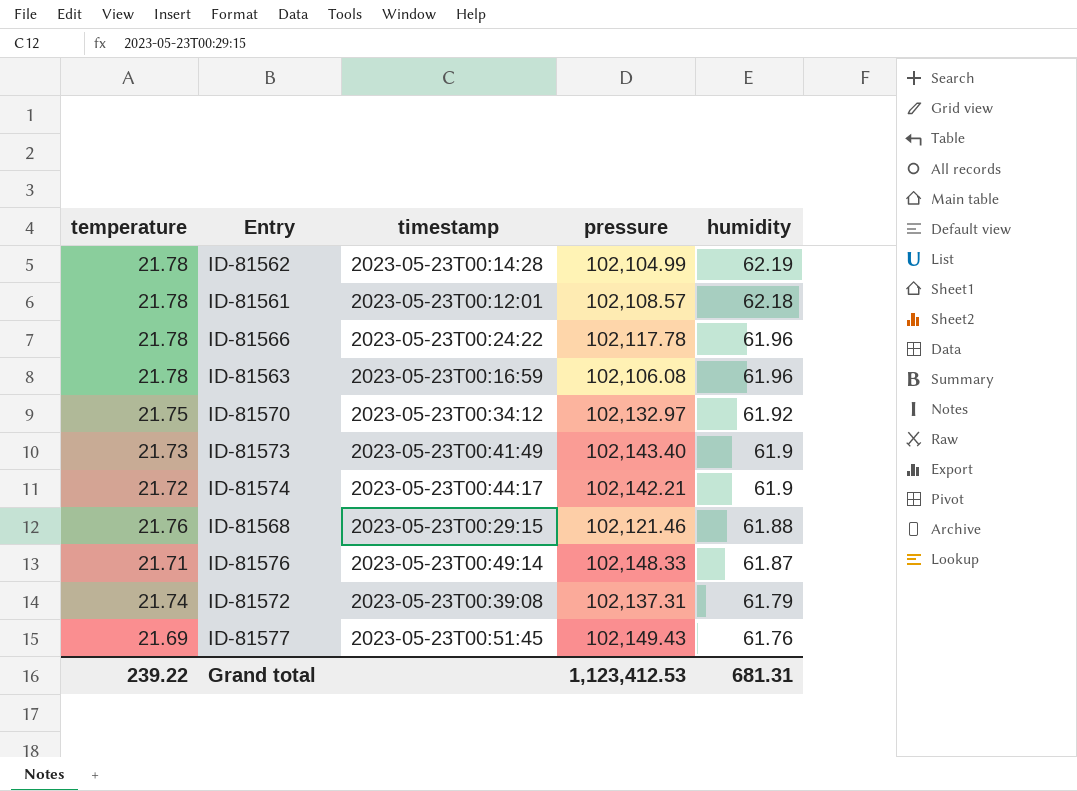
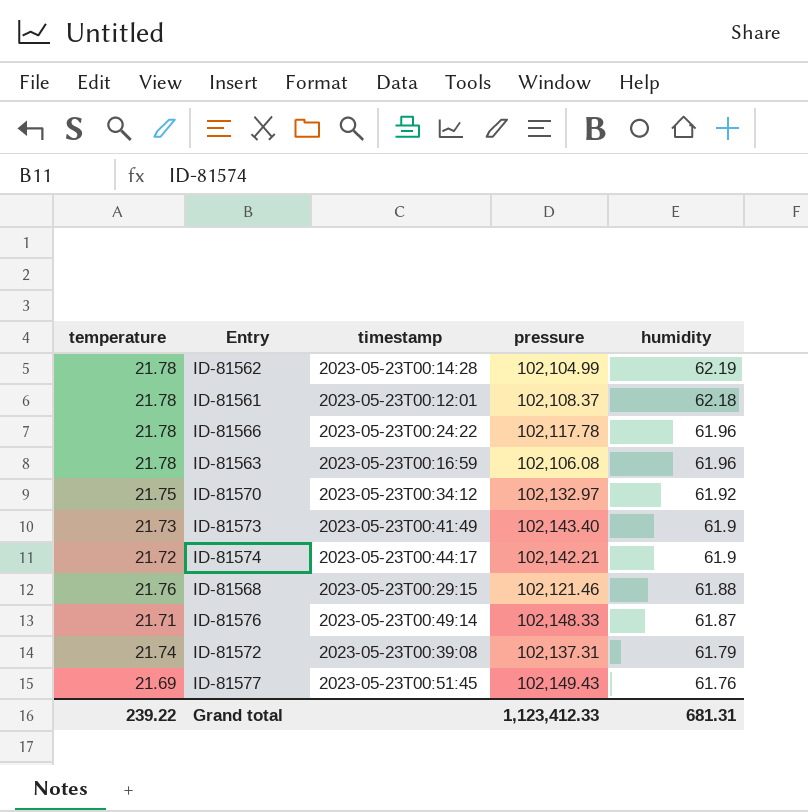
ID-81561 | pressure: 102,108.57 -> 102,108.37
Grand total | pressure: 1,123,412.53 -> 1,123,412.33

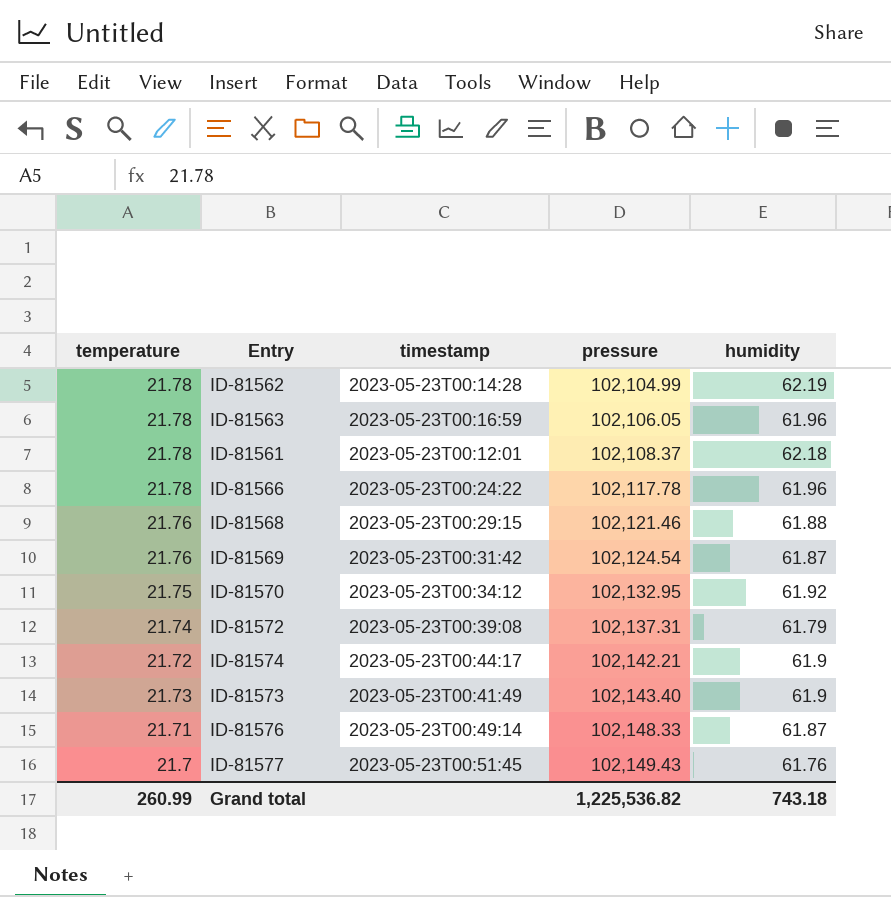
row order: humidity descending -> pressure ascending
ID-81563 | pressure: 102,106.08 -> 102,106.05
row ID-81569: none -> 21.76 | 2023-05-23T00:31:42 | 102,124.54 | 61.87
ID-81570 | pressure: 102,132.97 -> 102,132.95
ID-81577 | temperature: 21.69 -> 21.7
Grand total | temperature: 239.22 -> 260.99
Grand total | pressure: 1,123,412.33 -> 1,225,536.82
Grand total | humidity: 681.31 -> 743.18

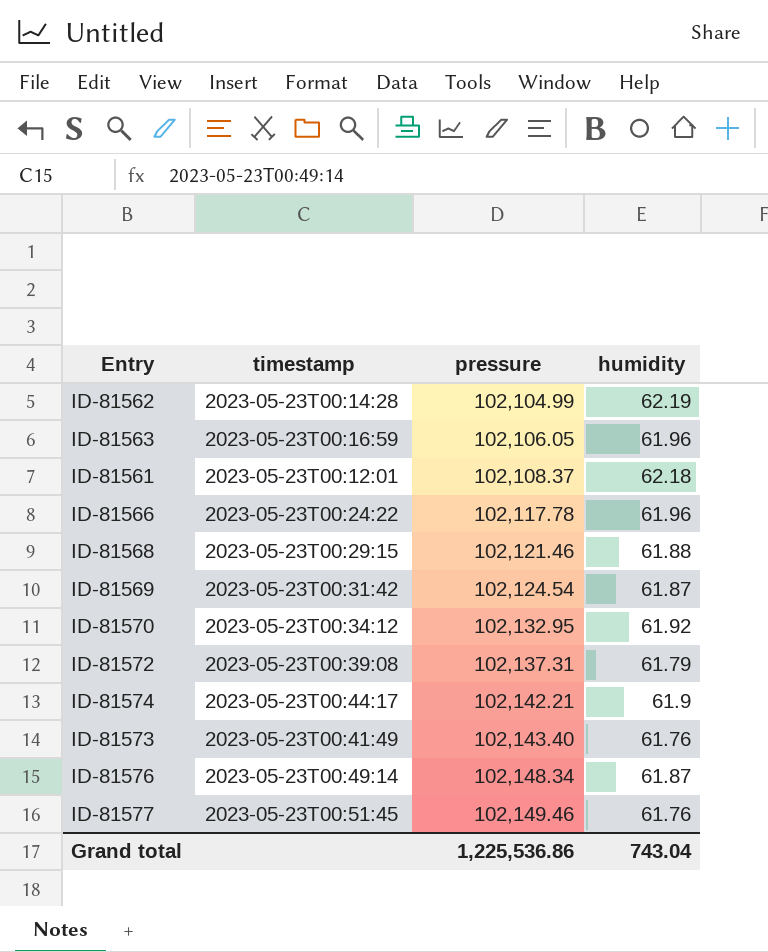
column temperature | position: 1 -> none
ID-81573 | humidity: 61.9 -> 61.76
ID-81576 | pressure: 102,148.33 -> 102,148.34
ID-81577 | pressure: 102,149.43 -> 102,149.46
Grand total | pressure: 1,225,536.82 -> 1,225,536.86
Grand total | humidity: 743.18 -> 743.04

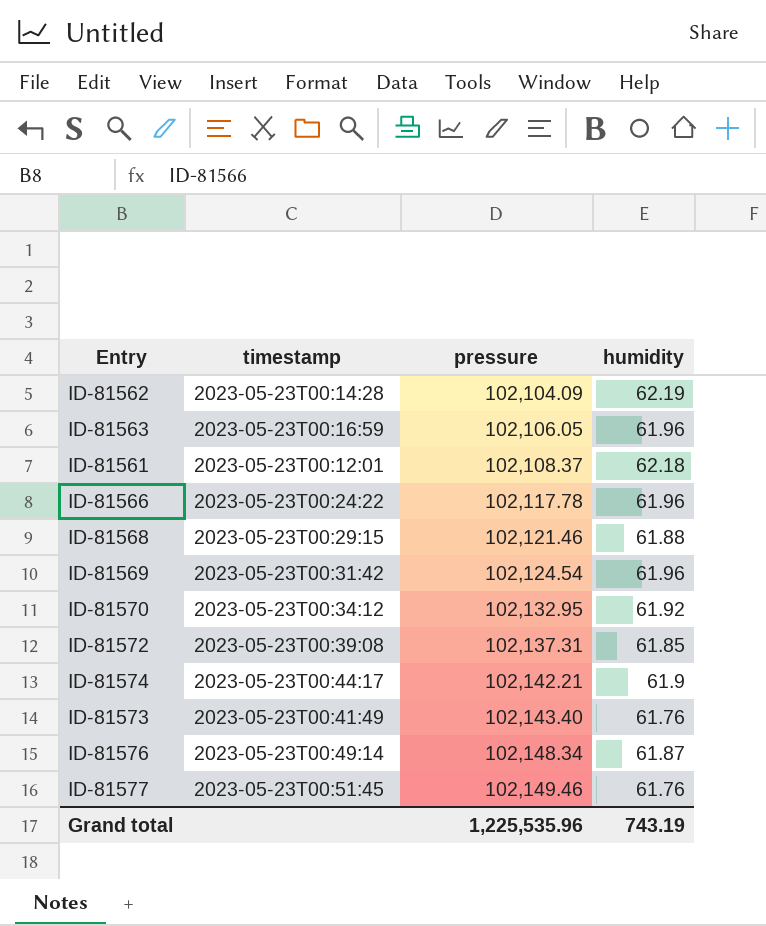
ID-81562 | pressure: 102,104.99 -> 102,104.09
ID-81569 | humidity: 61.87 -> 61.96
ID-81572 | humidity: 61.79 -> 61.85
Grand total | pressure: 1,225,536.86 -> 1,225,535.96
Grand total | humidity: 743.04 -> 743.19

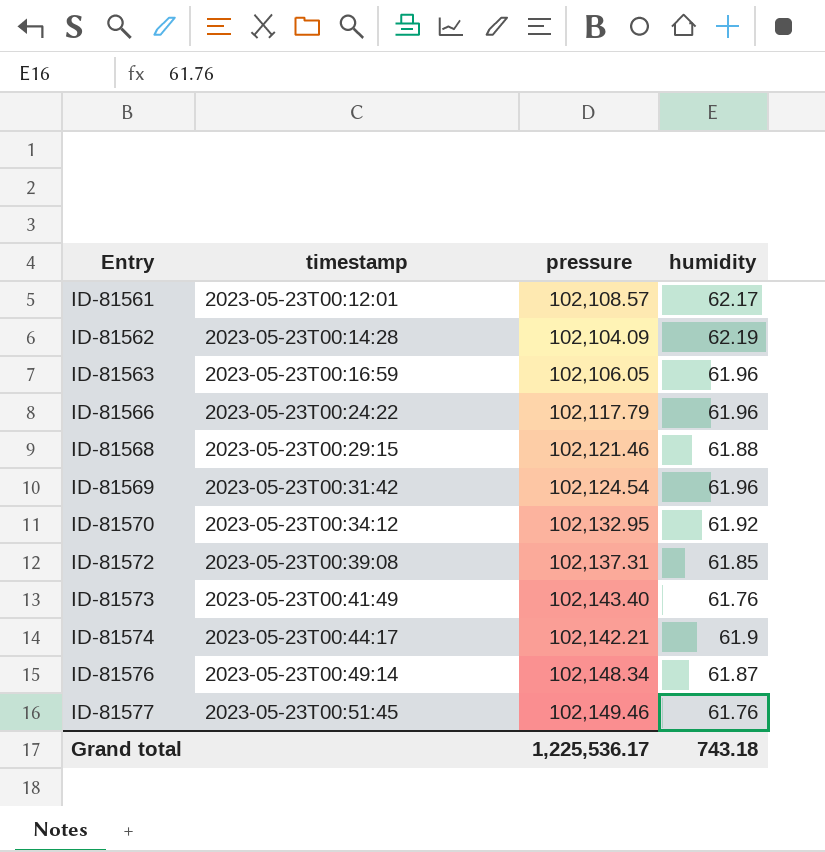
row order: pressure ascending -> Entry ascending
ID-81561 | pressure: 102,108.37 -> 102,108.57
ID-81561 | humidity: 62.18 -> 62.17
ID-81566 | pressure: 102,117.78 -> 102,117.79
Grand total | pressure: 1,225,535.96 -> 1,225,536.17
Grand total | humidity: 743.19 -> 743.18

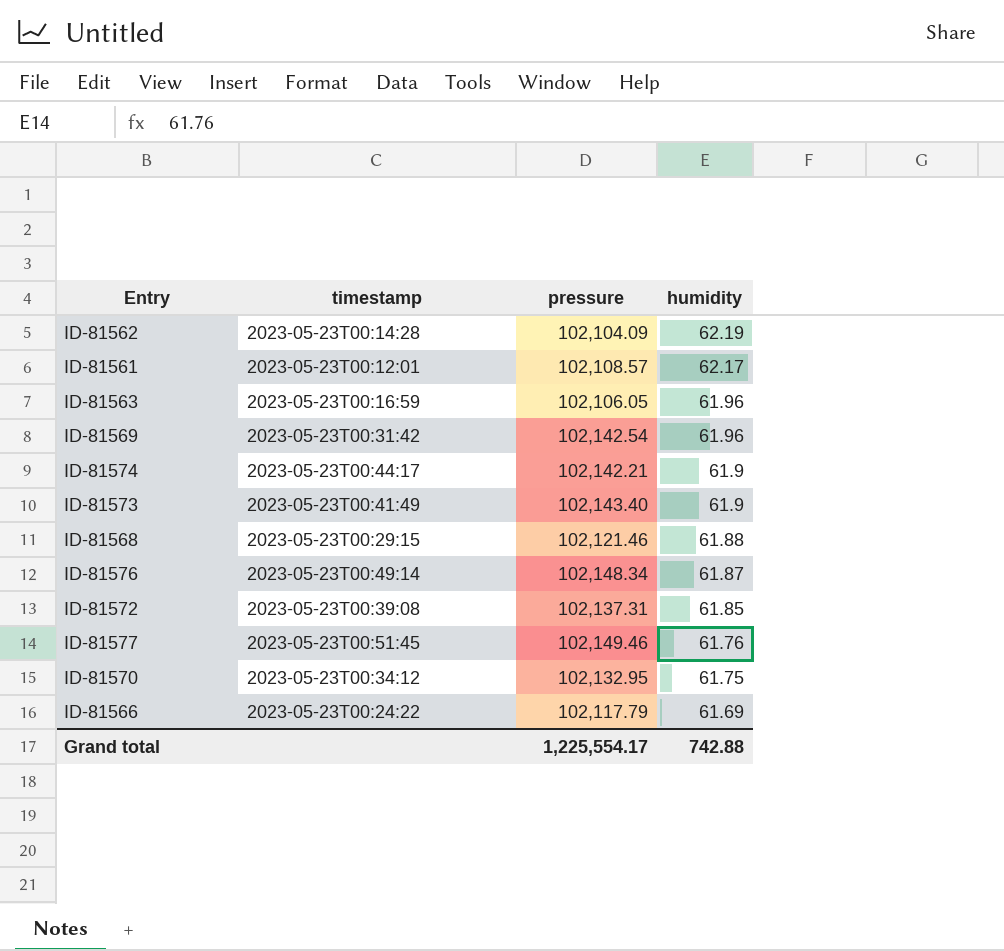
row order: Entry ascending -> humidity descending
ID-81569 | pressure: 102,124.54 -> 102,142.54
ID-81573 | humidity: 61.76 -> 61.9
ID-81570 | humidity: 61.92 -> 61.75
ID-81566 | humidity: 61.96 -> 61.69
Grand total | pressure: 1,225,536.17 -> 1,225,554.17
Grand total | humidity: 743.18 -> 742.88

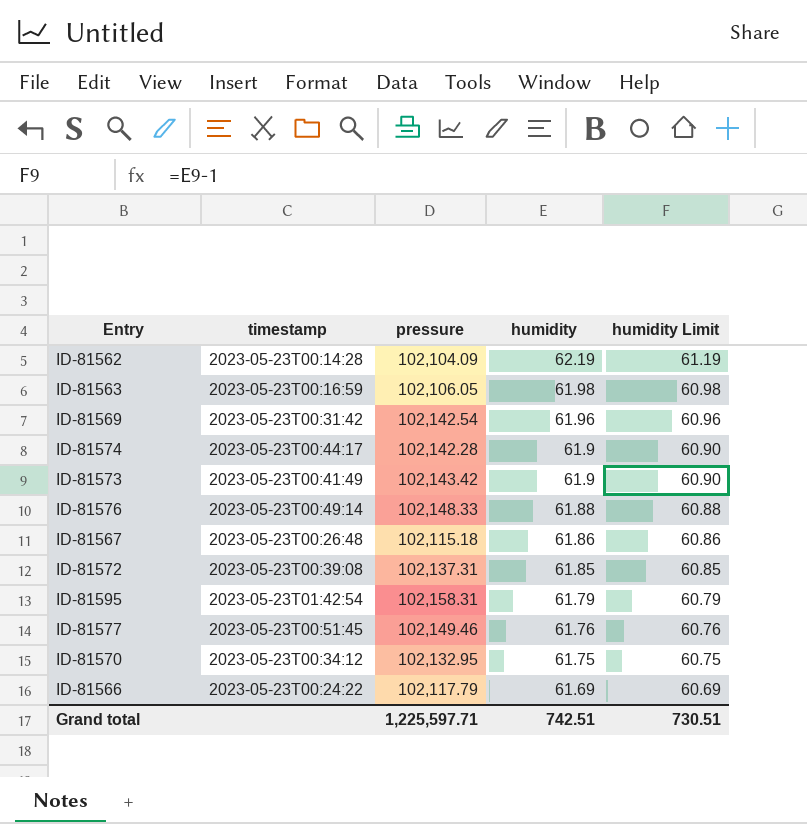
column humidity Limit | formula: none -> [humidity] - 1
row ID-81561: 2023-05-23T00:12:01 | 102,108.57 | 62.17 -> none
row ID-81568: 2023-05-23T00:29:15 | 102,121.46 | 61.88 -> none
ID-81563 | humidity: 61.96 -> 61.98
ID-81574 | pressure: 102,142.21 -> 102,142.28
ID-81573 | pressure: 102,143.40 -> 102,143.42
ID-81576 | pressure: 102,148.34 -> 102,148.33
ID-81576 | humidity: 61.87 -> 61.88
row ID-81567: none -> 2023-05-23T00:26:48 | 102,115.18 | 61.86 | 60.86
row ID-81595: none -> 2023-05-23T01:42:54 | 102,158.31 | 61.79 | 60.79
Grand total | pressure: 1,225,554.17 -> 1,225,597.71
Grand total | humidity: 742.88 -> 742.51

